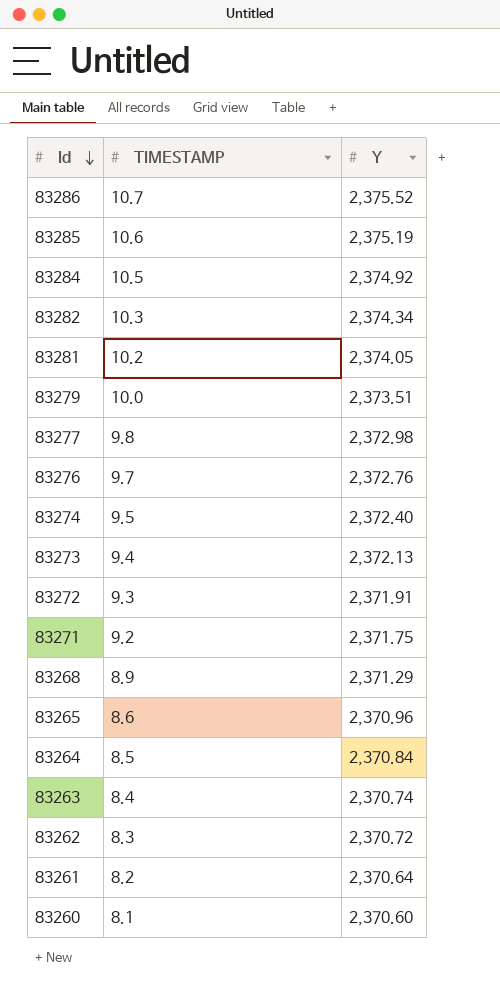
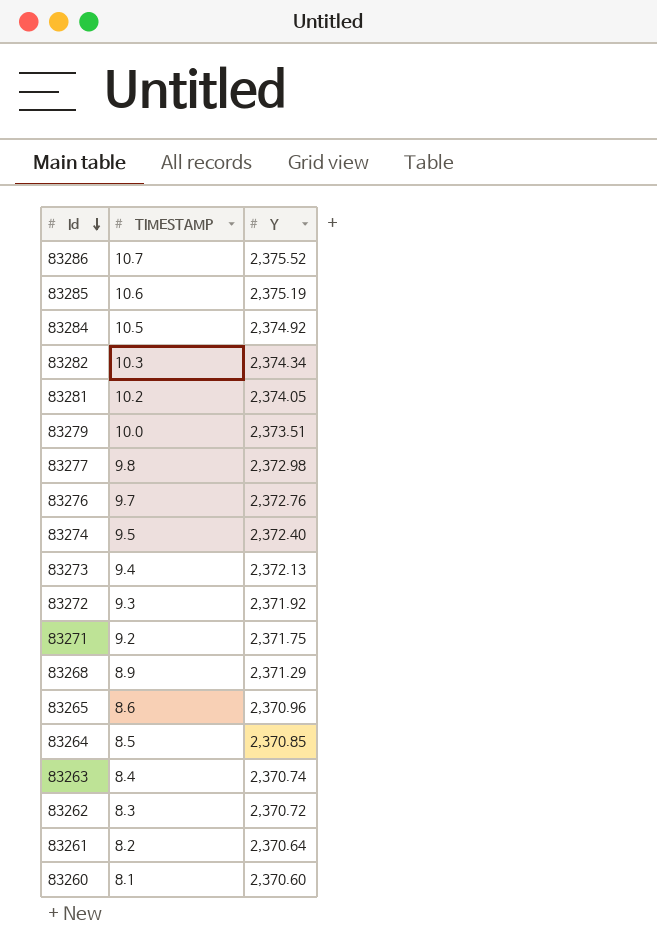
83272 | Y: 2,371.91 -> 2,371.92
83264 | Y: 2,370.84 -> 2,370.85

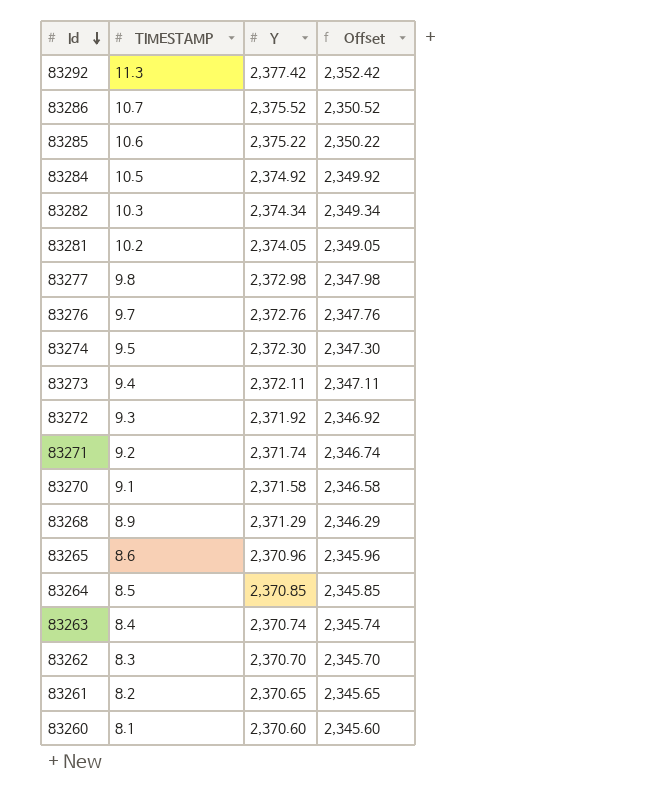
column Offset | formula: none -> [Y] - 25
row 83279: 10.0 | 2,373.51 -> none
row 83292: none -> 11.3 | 2,377.42 | 2,352.42
83285 | Y: 2,375.19 -> 2,375.22
83274 | Y: 2,372.40 -> 2,372.30
83273 | Y: 2,372.13 -> 2,372.11
83271 | Y: 2,371.75 -> 2,371.74
row 83270: none -> 9.1 | 2,371.58 | 2,346.58
83262 | Y: 2,370.72 -> 2,370.70
83261 | Y: 2,370.64 -> 2,370.65

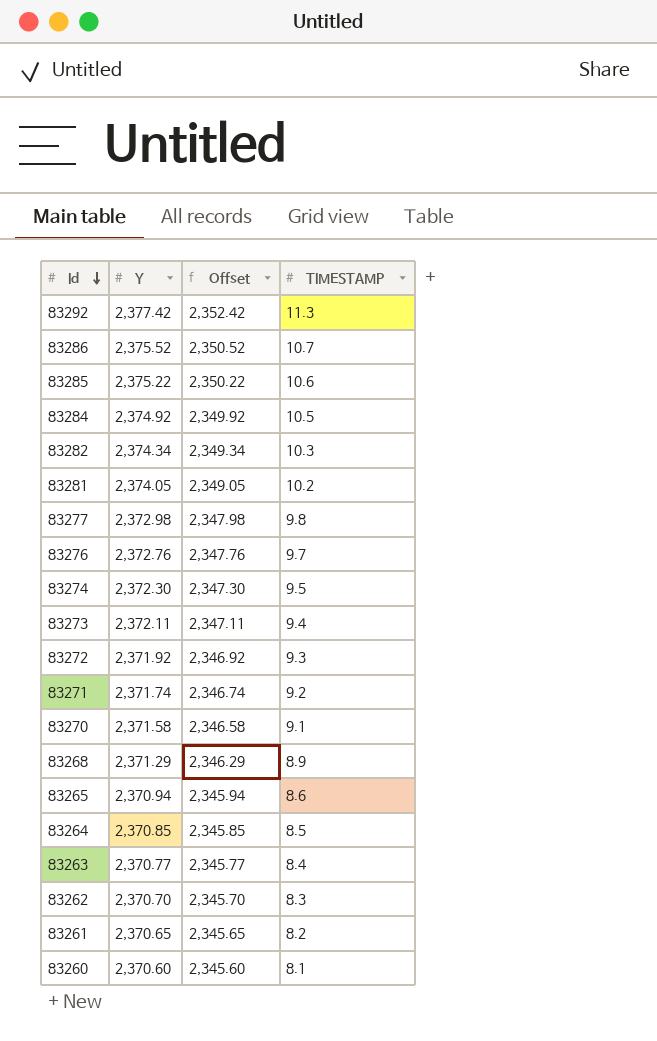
column TIMESTAMP | position: 2 -> 4
83265 | Y: 2,370.96 -> 2,370.94
83265 | Offset: 2,345.96 -> 2,345.94
83263 | Y: 2,370.74 -> 2,370.77
83263 | Offset: 2,345.74 -> 2,345.77

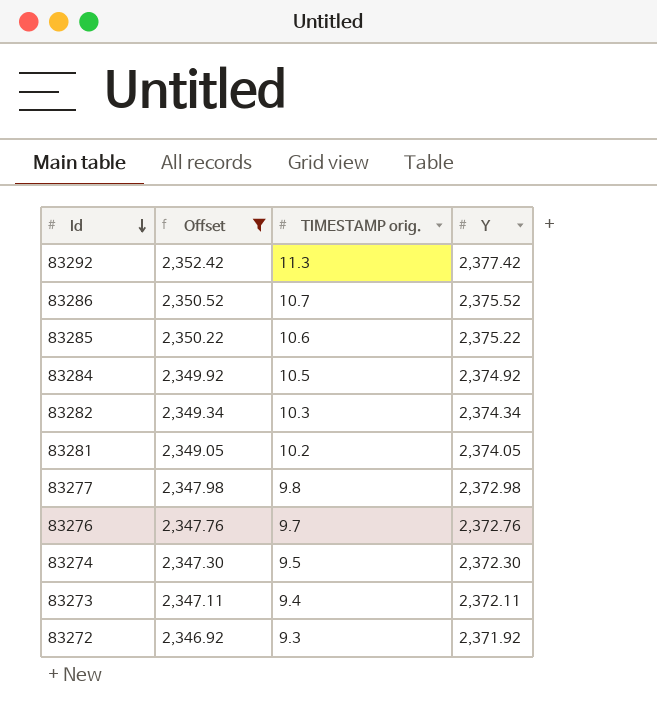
filter: none -> Offset >= 2,346.92
column name: TIMESTAMP -> TIMESTAMP orig.
column Y | position: 2 -> 4

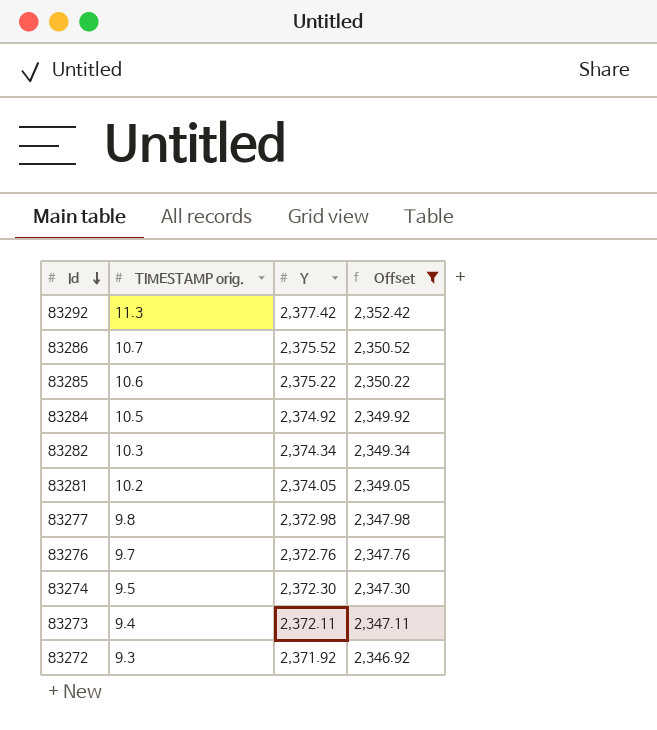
column Offset | position: 2 -> 4

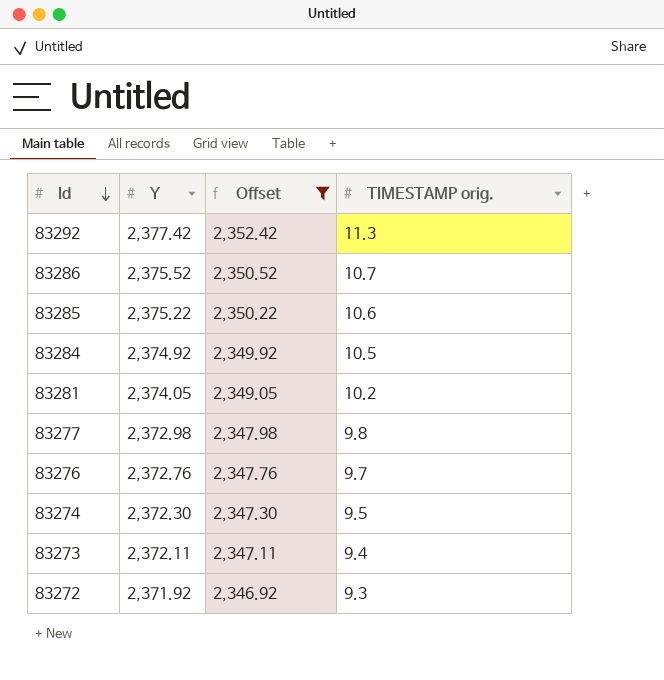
column TIMESTAMP orig. | position: 2 -> 4
row 83282: 10.3 | 2,374.34 | 2,349.34 -> none

